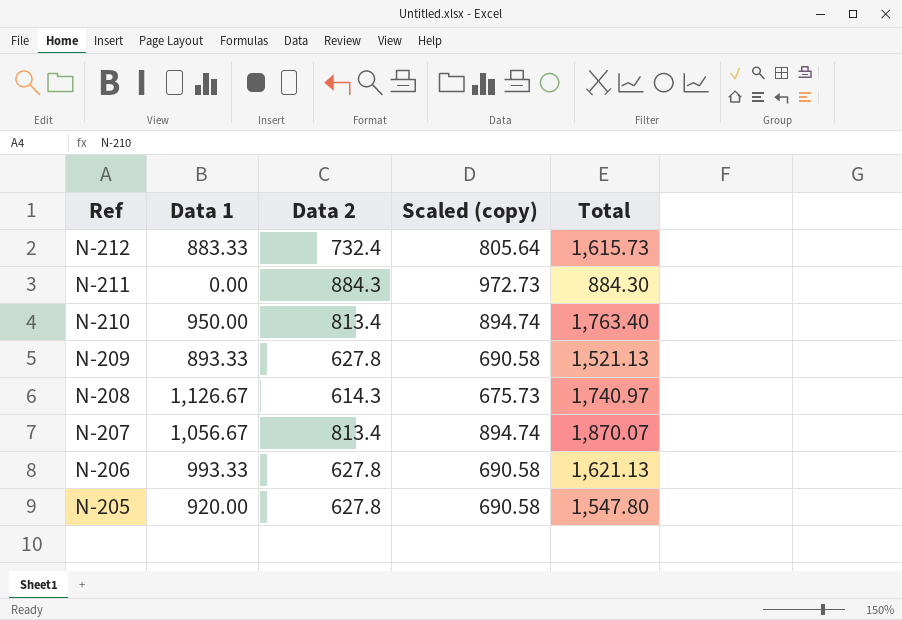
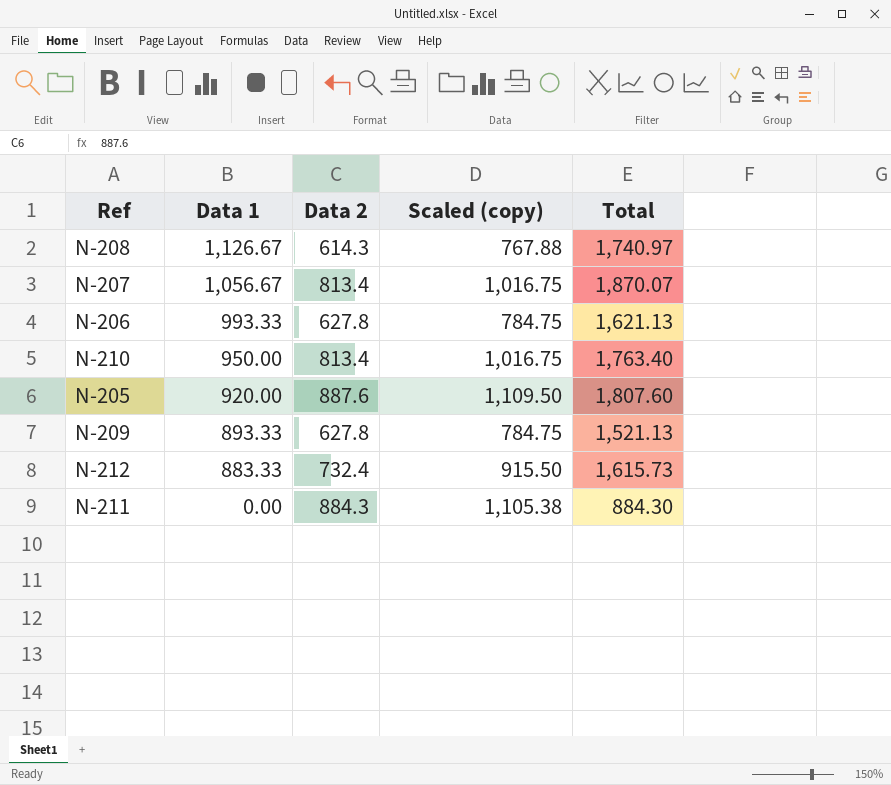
row order: Ref descending -> Data 1 descending
column Scaled (copy) | formula: [Data 2] * 1.1 -> [Data 2] * 1.25
N-205 | Data 2: 627.8 -> 887.6
N-205 | Total: 1,547.80 -> 1,807.60

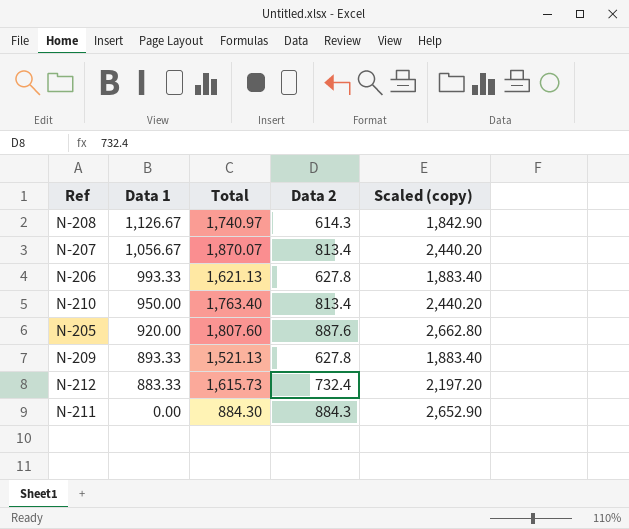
column Total | position: 5 -> 3
column Scaled (copy) | formula: [Data 2] * 1.25 -> [Data 2] * 3

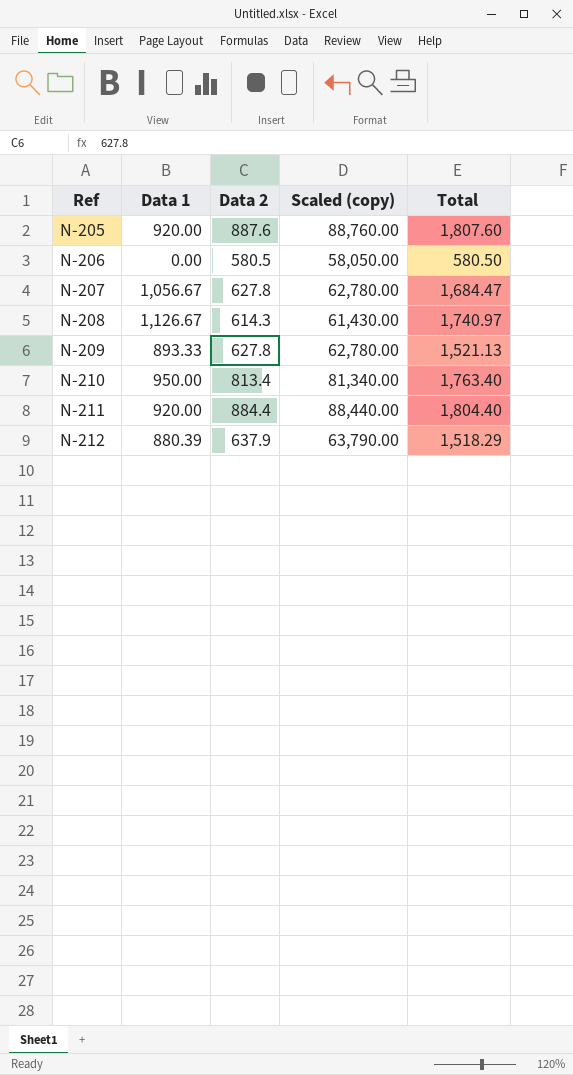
row order: Data 1 descending -> Ref ascending
column Scaled (copy) | formula: [Data 2] * 3 -> [Data 2] * 100
column Total | position: 3 -> 5
N-206 | Data 1: 993.33 -> 0.00
N-206 | Data 2: 627.8 -> 580.5
N-206 | Total: 1,621.13 -> 580.50
N-207 | Data 2: 813.4 -> 627.8
N-207 | Total: 1,870.07 -> 1,684.47
N-211 | Data 1: 0.00 -> 920.00
N-211 | Data 2: 884.3 -> 884.4
N-211 | Total: 884.30 -> 1,804.40
N-212 | Data 1: 883.33 -> 880.39
N-212 | Data 2: 732.4 -> 637.9
N-212 | Total: 1,615.73 -> 1,518.29

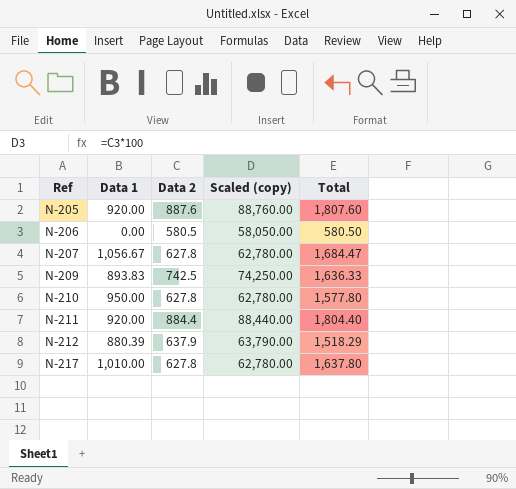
row N-208: 1,126.67 | 614.3 | 61,430.00 | 1,740.97 -> none
N-209 | Data 1: 893.33 -> 893.83
N-209 | Data 2: 627.8 -> 742.5
N-209 | Scaled (copy): 62,780.00 -> 74,250.00
N-209 | Total: 1,521.13 -> 1,636.33
N-210 | Data 2: 813.4 -> 627.8
N-210 | Scaled (copy): 81,340.00 -> 62,780.00
N-210 | Total: 1,763.40 -> 1,577.80
row N-217: none -> 1,010.00 | 627.8 | 62,780.00 | 1,637.80

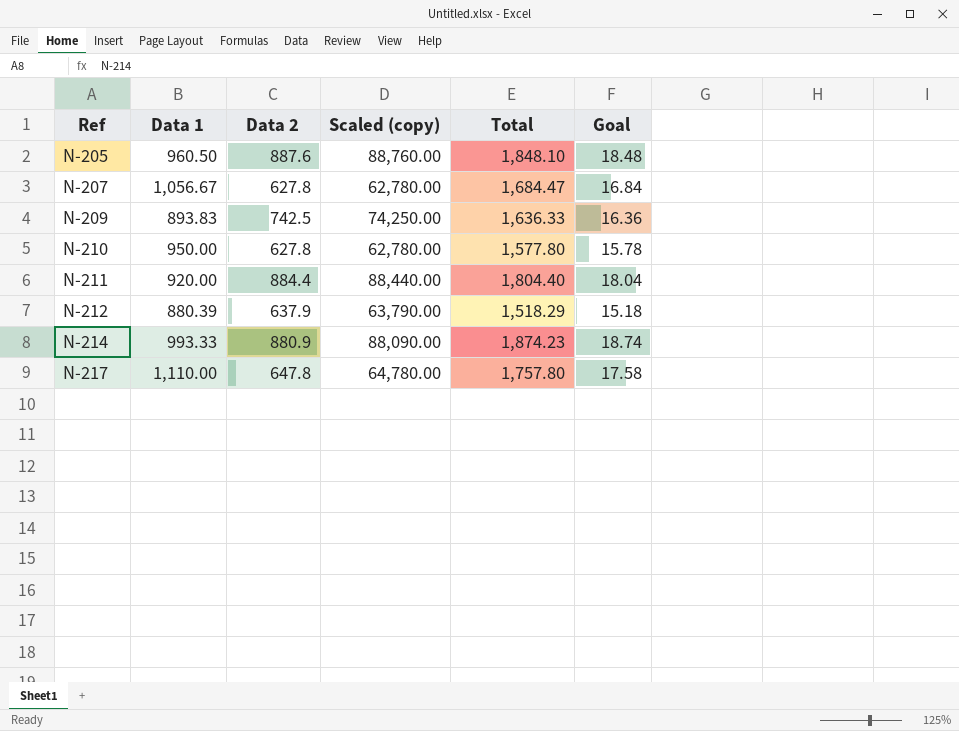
column Goal | formula: none -> [Total] * 0.01
row N-206: 0.00 | 580.5 | 58,050.00 | 580.50 -> none
N-205 | Data 1: 920.00 -> 960.50
N-205 | Total: 1,807.60 -> 1,848.10
row N-214: none -> 993.33 | 880.9 | 88,090.00 | 1,874.23 | 18.74
N-217 | Data 1: 1,010.00 -> 1,110.00
N-217 | Data 2: 627.8 -> 647.8
N-217 | Scaled (copy): 62,780.00 -> 64,780.00
N-217 | Total: 1,637.80 -> 1,757.80

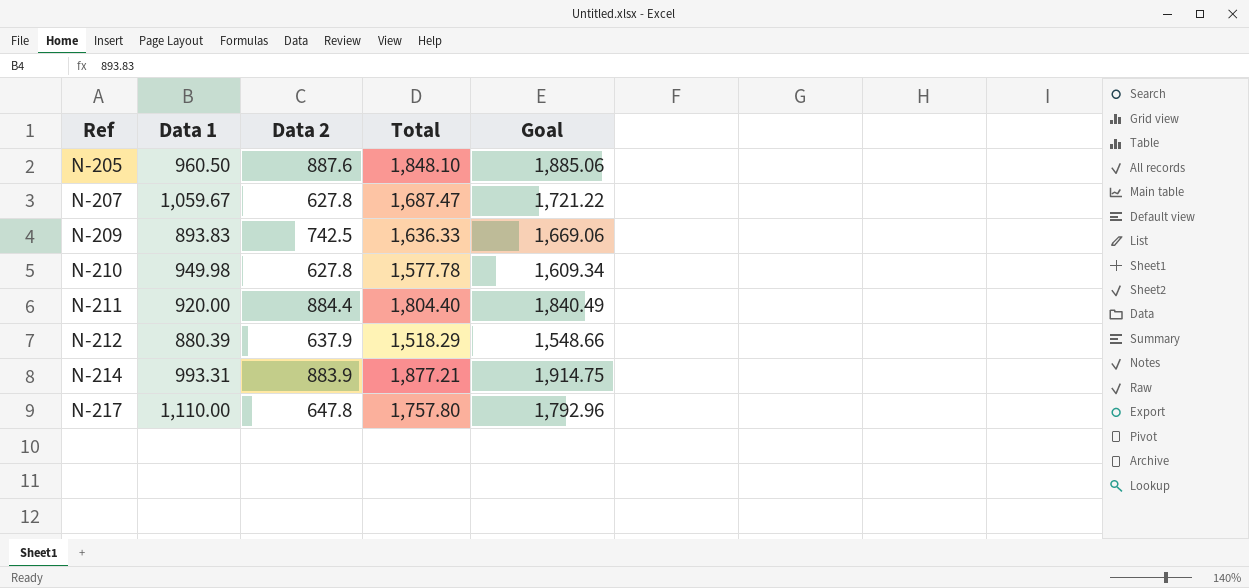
column Scaled (copy) | formula: [Data 2] * 100 -> none
column Goal | formula: [Total] * 0.01 -> [Total] * 1.02
N-207 | Data 1: 1,056.67 -> 1,059.67
N-207 | Total: 1,684.47 -> 1,687.47
N-210 | Data 1: 950.00 -> 949.98
N-210 | Total: 1,577.80 -> 1,577.78
N-214 | Data 1: 993.33 -> 993.31
N-214 | Data 2: 880.9 -> 883.9
N-214 | Total: 1,874.23 -> 1,877.21

